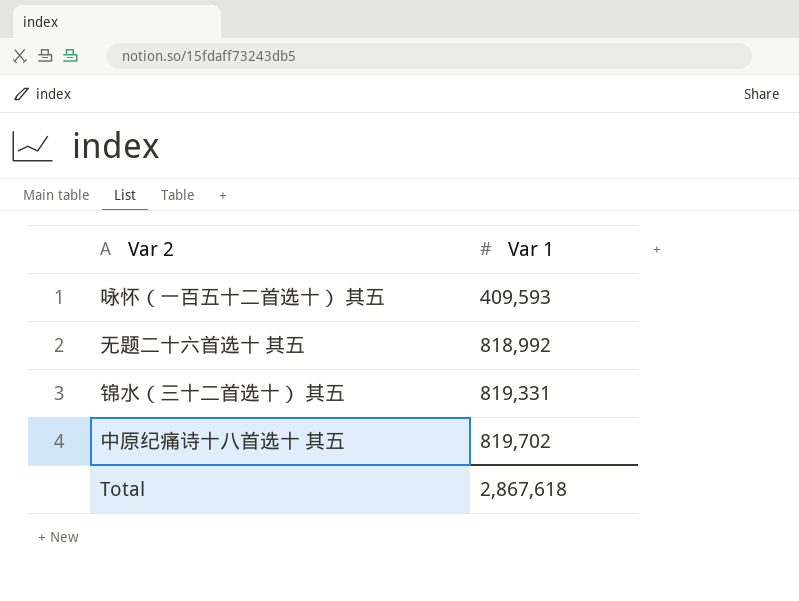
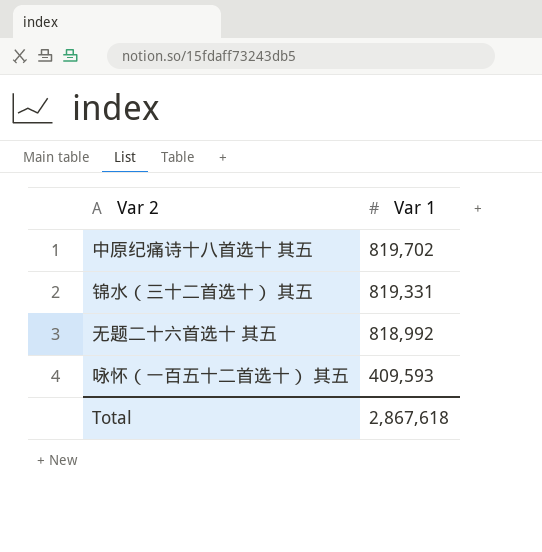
row order: Var 1 ascending -> Var 1 descending

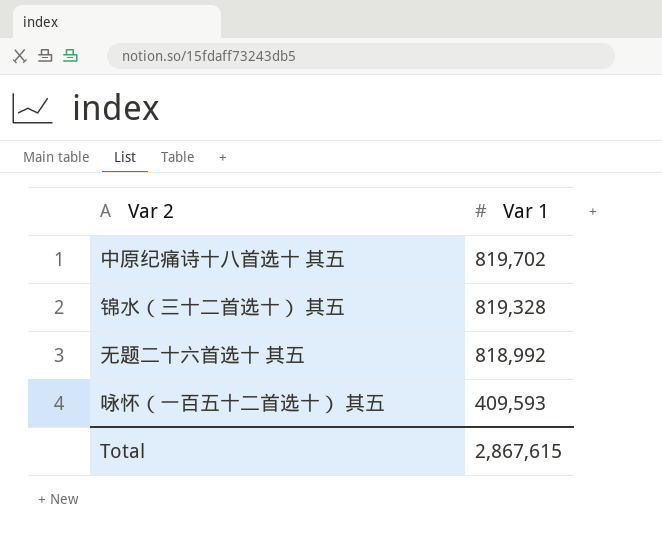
锦水（三十二首选十） 其五 | Var 1: 819,331 -> 819,328
Total | Var 1: 2,867,618 -> 2,867,615

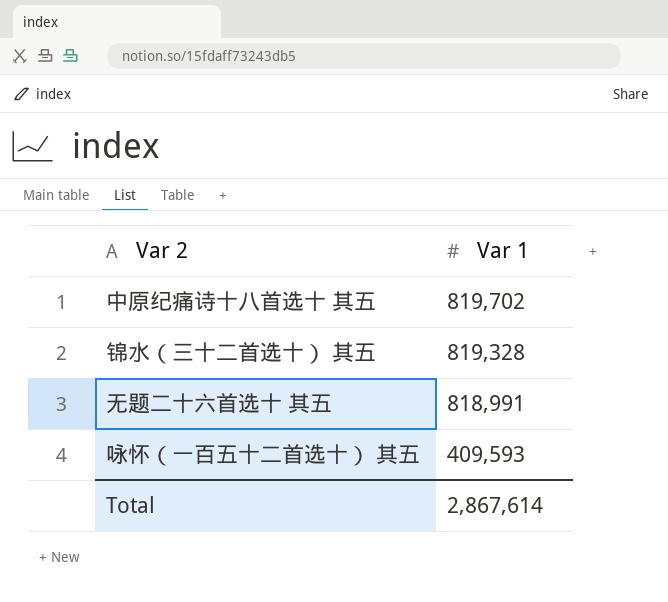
无题二十六首选十 其五 | Var 1: 818,992 -> 818,991
Total | Var 1: 2,867,615 -> 2,867,614

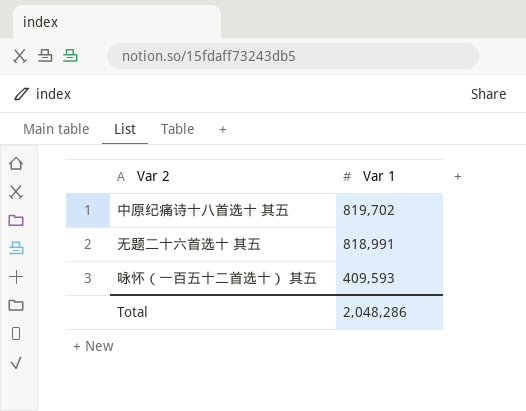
row 锦水（三十二首选十） 其五: 819,328 -> none
Total | Var 1: 2,867,614 -> 2,048,286

